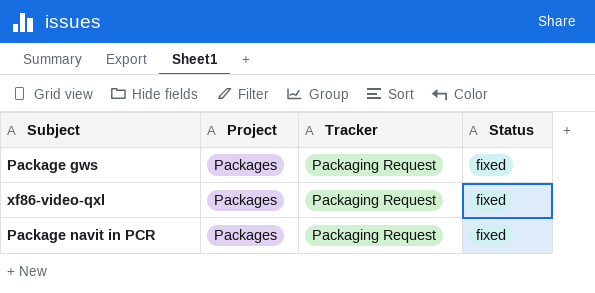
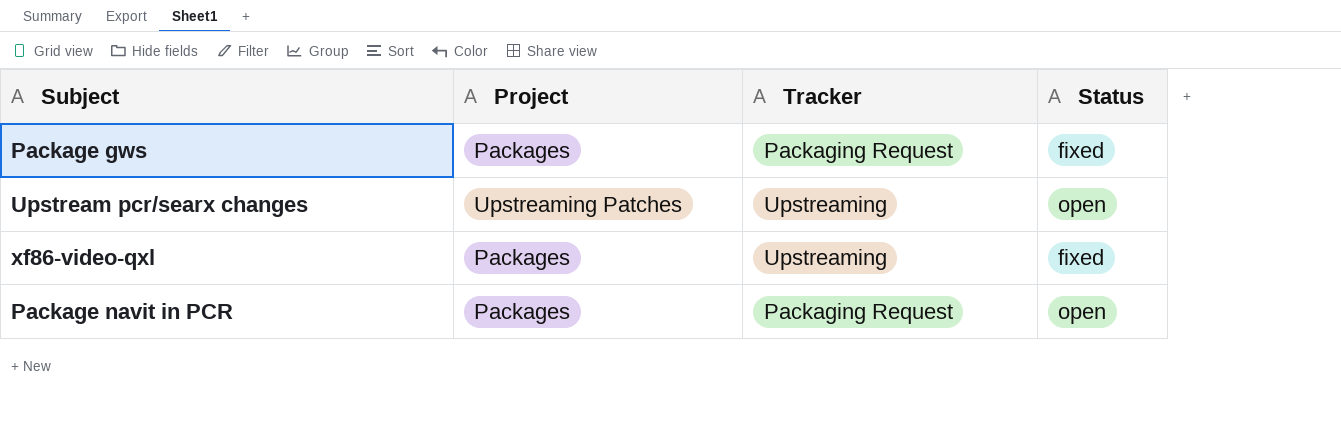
row Upstream pcr/searx changes: none -> Upstreaming Patches | Upstreaming | open
xf86-video-qxl | Tracker: Packaging Request -> Upstreaming
Package navit in PCR | Status: fixed -> open

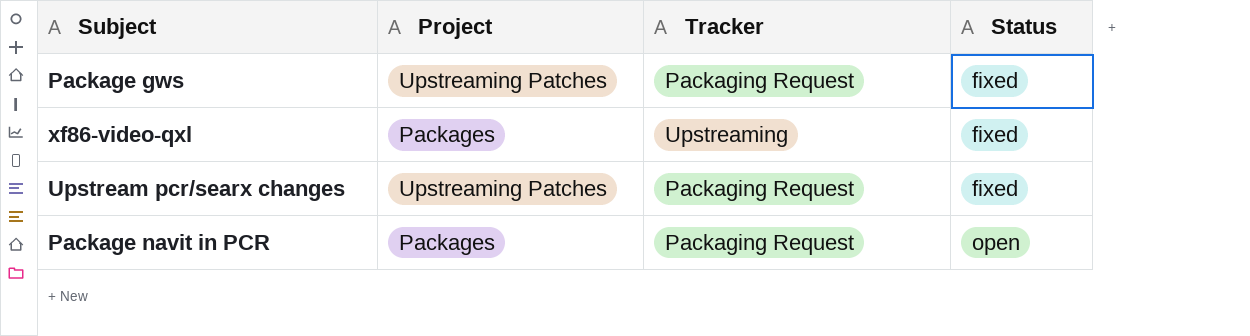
row order: none -> Status ascending
Package gws | Project: Packages -> Upstreaming Patches
Upstream pcr/searx changes | Tracker: Upstreaming -> Packaging Request
Upstream pcr/searx changes | Status: open -> fixed

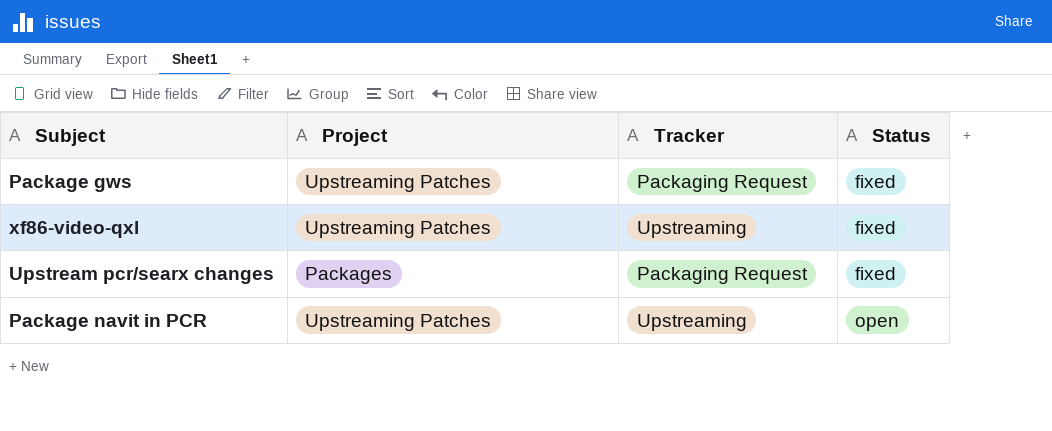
xf86-video-qxl | Project: Packages -> Upstreaming Patches
Upstream pcr/searx changes | Project: Upstreaming Patches -> Packages
Package navit in PCR | Project: Packages -> Upstreaming Patches
Package navit in PCR | Tracker: Packaging Request -> Upstreaming

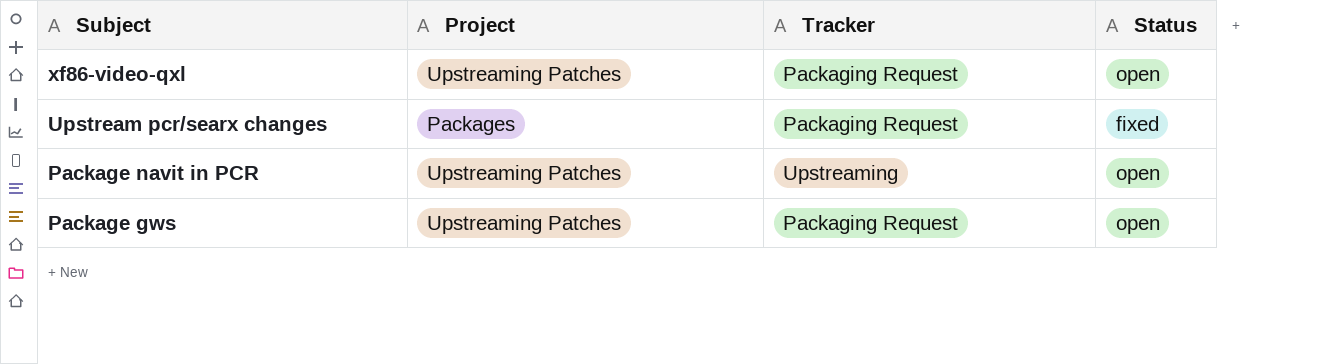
row order: Status ascending -> Subject descending
xf86-video-qxl | Tracker: Upstreaming -> Packaging Request
xf86-video-qxl | Status: fixed -> open
Package gws | Status: fixed -> open

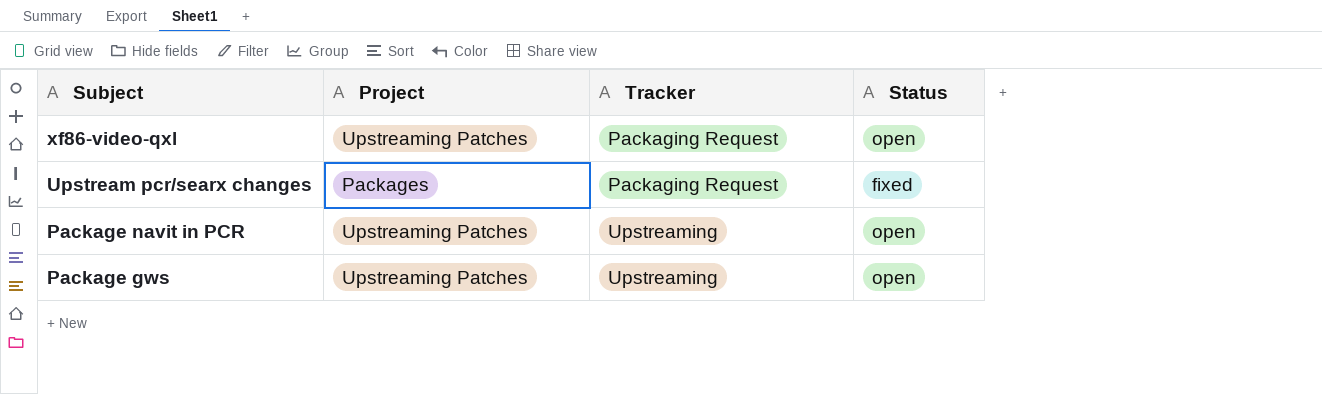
Package gws | Tracker: Packaging Request -> Upstreaming

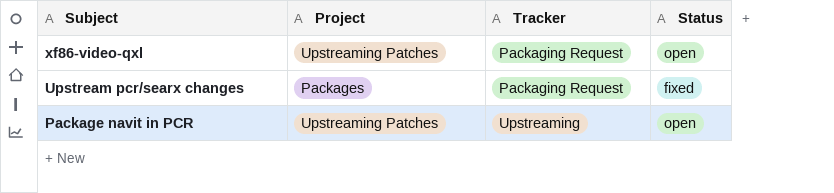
row Package gws: Upstreaming Patches | Upstreaming | open -> none

